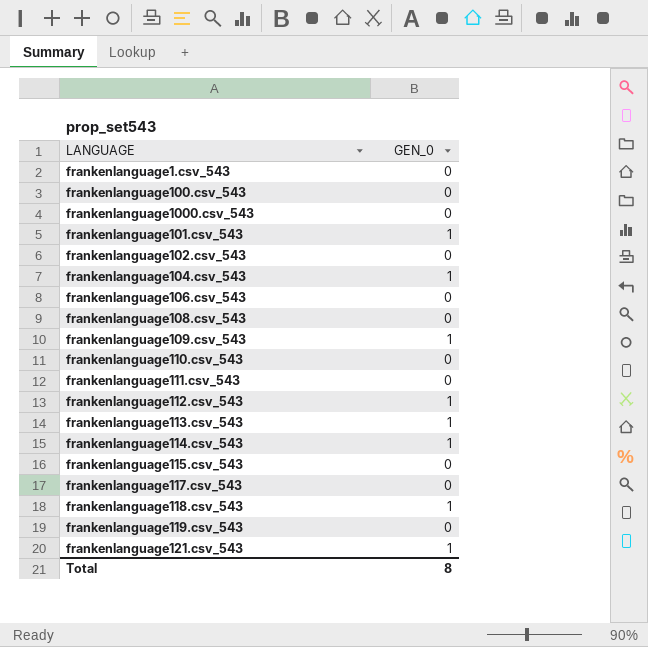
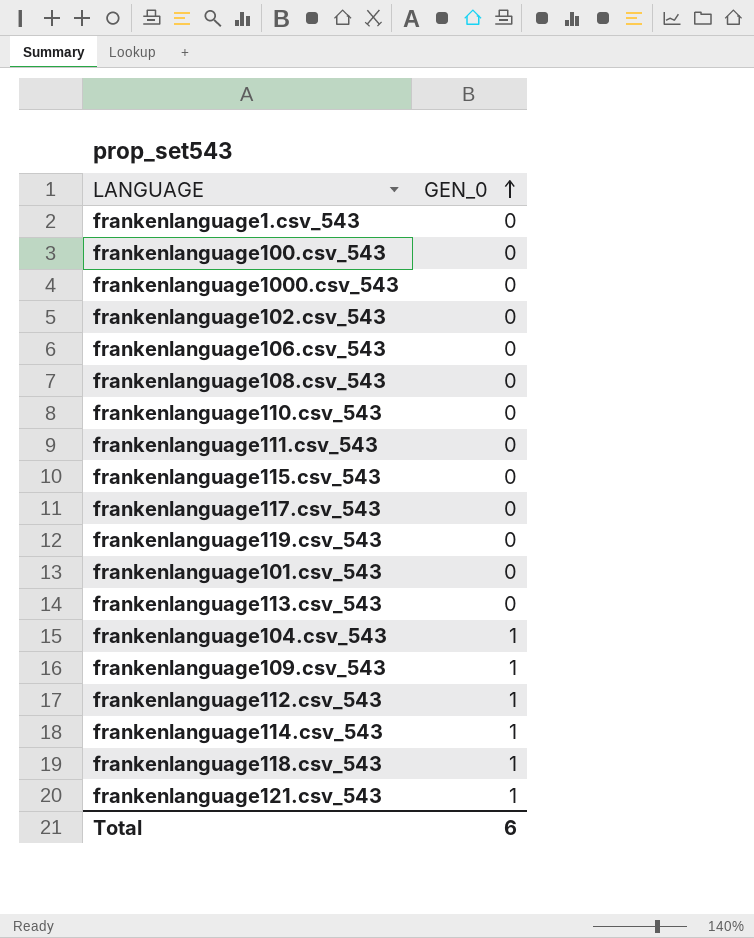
row order: none -> GEN_0 ascending
frankenlanguage101.csv_543 | GEN_0: 1 -> 0
frankenlanguage113.csv_543 | GEN_0: 1 -> 0
Total | GEN_0: 8 -> 6

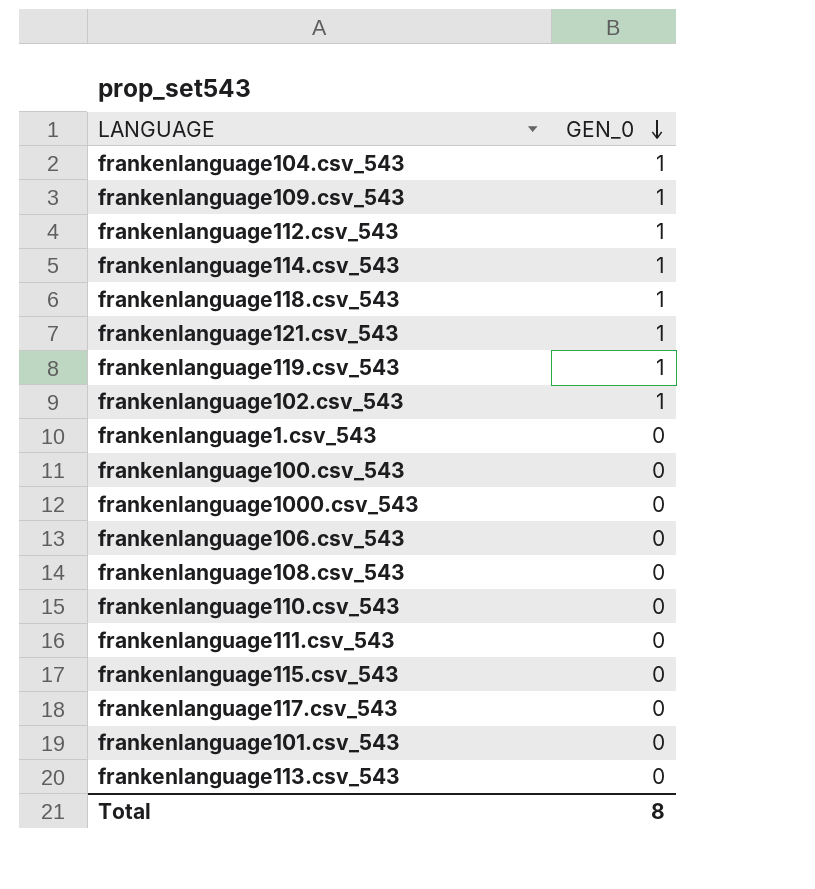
row order: GEN_0 ascending -> GEN_0 descending
frankenlanguage119.csv_543 | GEN_0: 0 -> 1
frankenlanguage102.csv_543 | GEN_0: 0 -> 1
Total | GEN_0: 6 -> 8

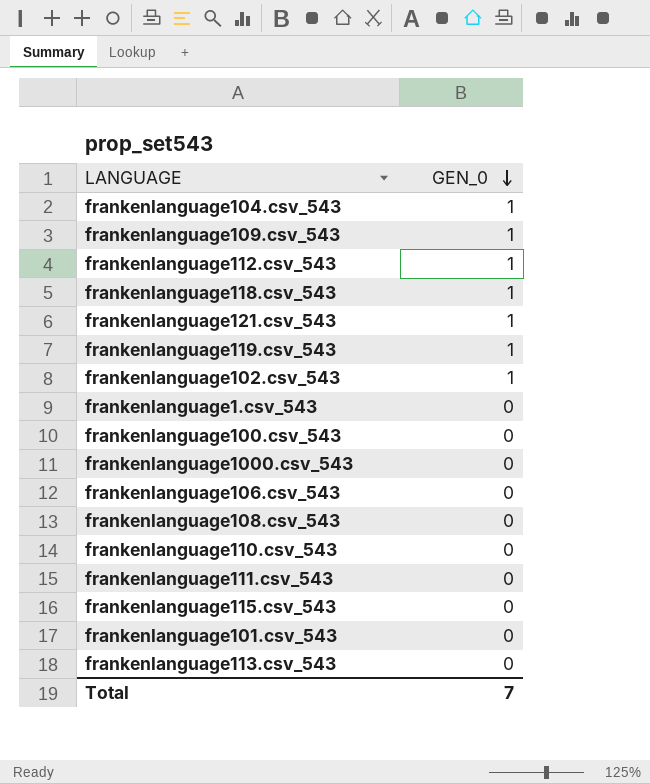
row frankenlanguage114.csv_543: 1 -> none
row frankenlanguage117.csv_543: 0 -> none
Total | GEN_0: 8 -> 7

